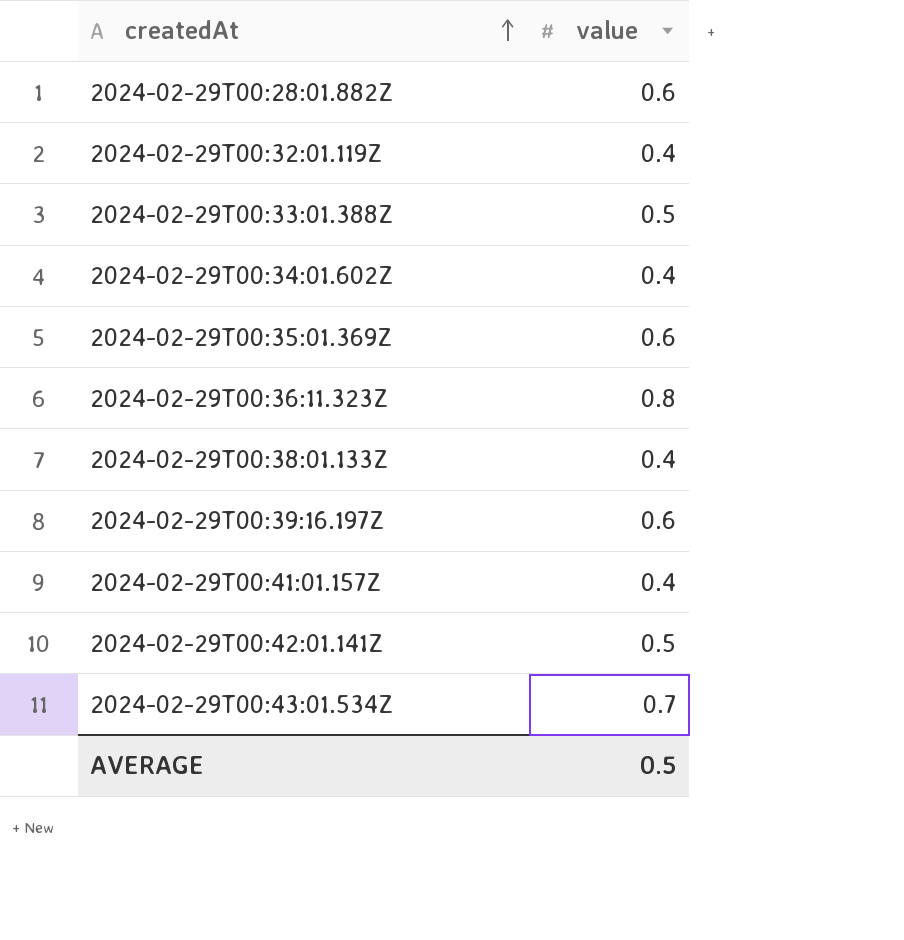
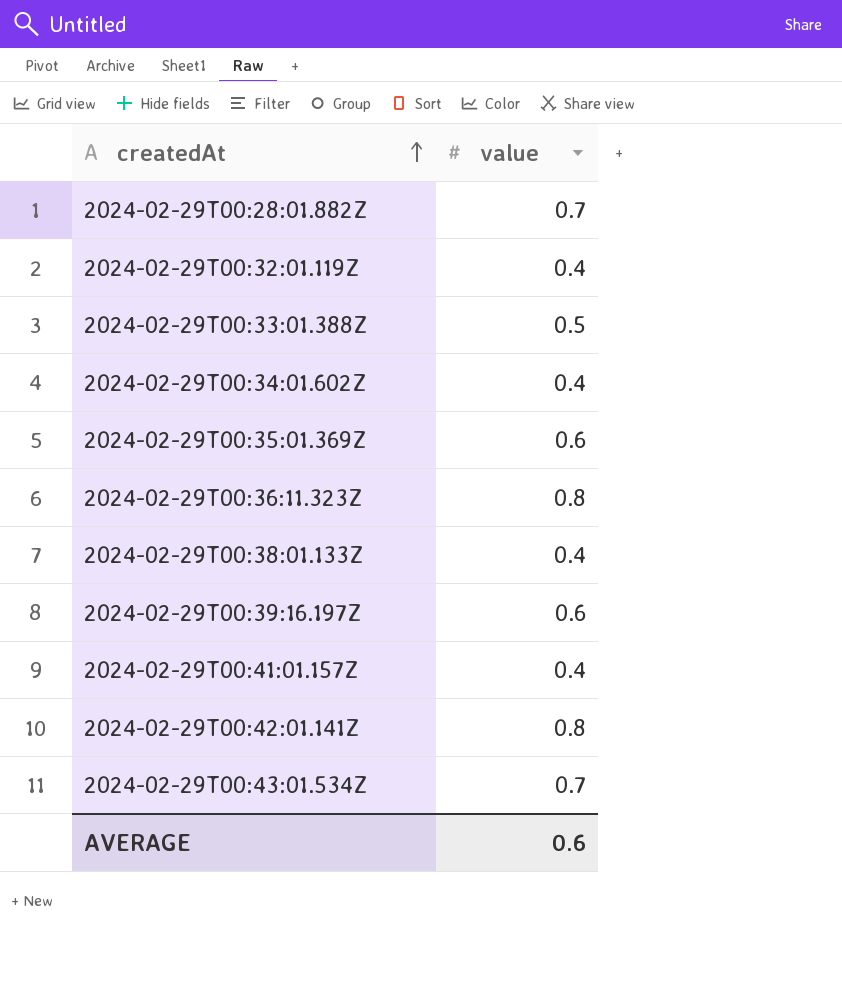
2024-02-29T00:28:01.882Z | value: 0.6 -> 0.7
2024-02-29T00:42:01.141Z | value: 0.5 -> 0.8
AVERAGE | value: 0.5 -> 0.6

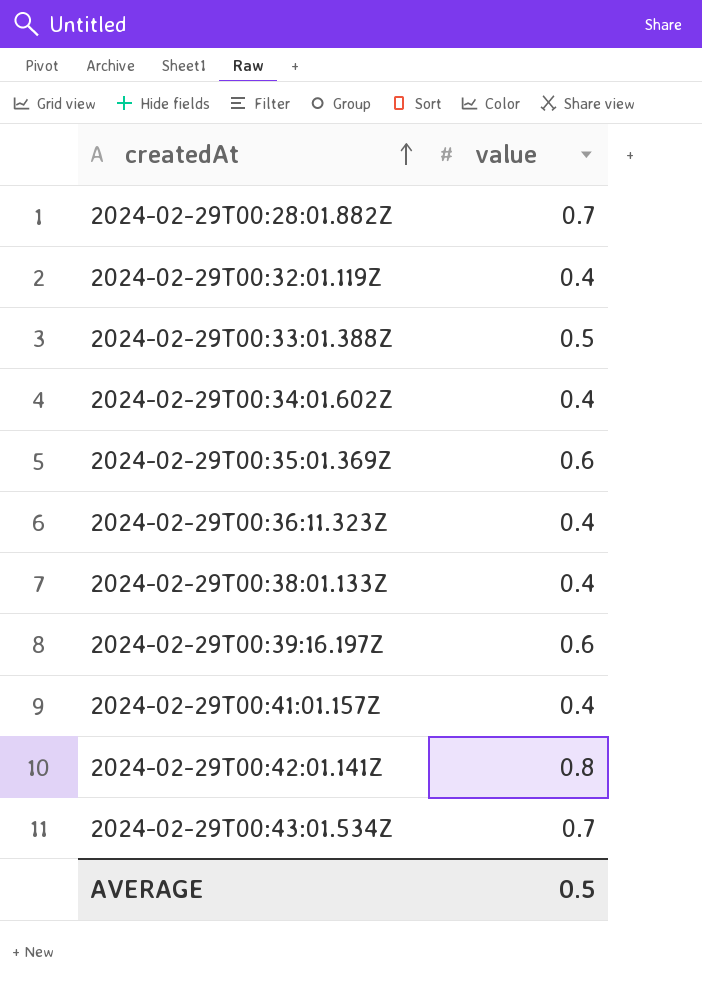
2024-02-29T00:36:11.323Z | value: 0.8 -> 0.4
AVERAGE | value: 0.6 -> 0.5

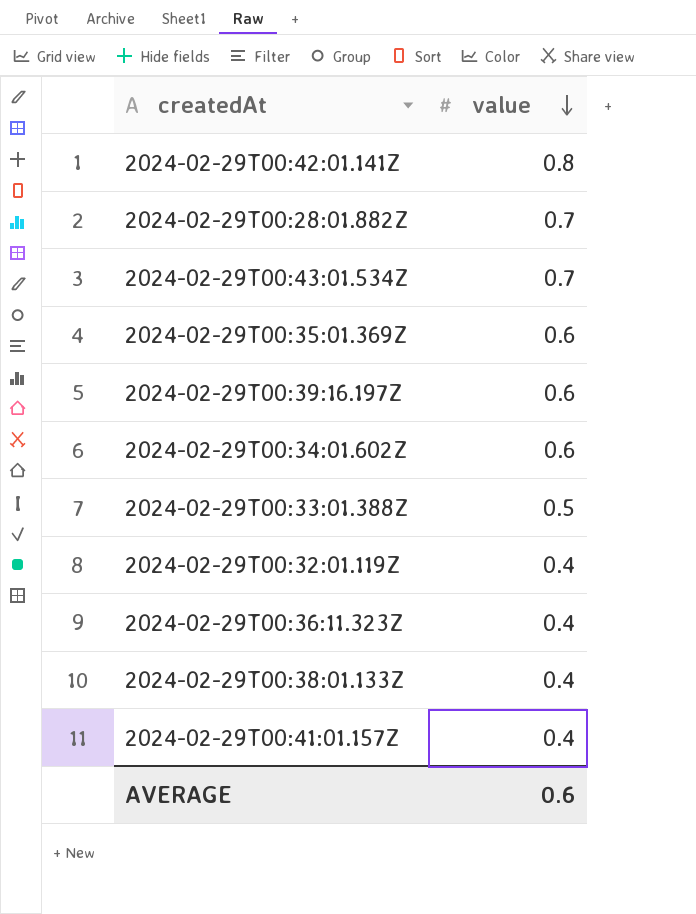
row order: createdAt ascending -> value descending
2024-02-29T00:34:01.602Z | value: 0.4 -> 0.6
AVERAGE | value: 0.5 -> 0.6

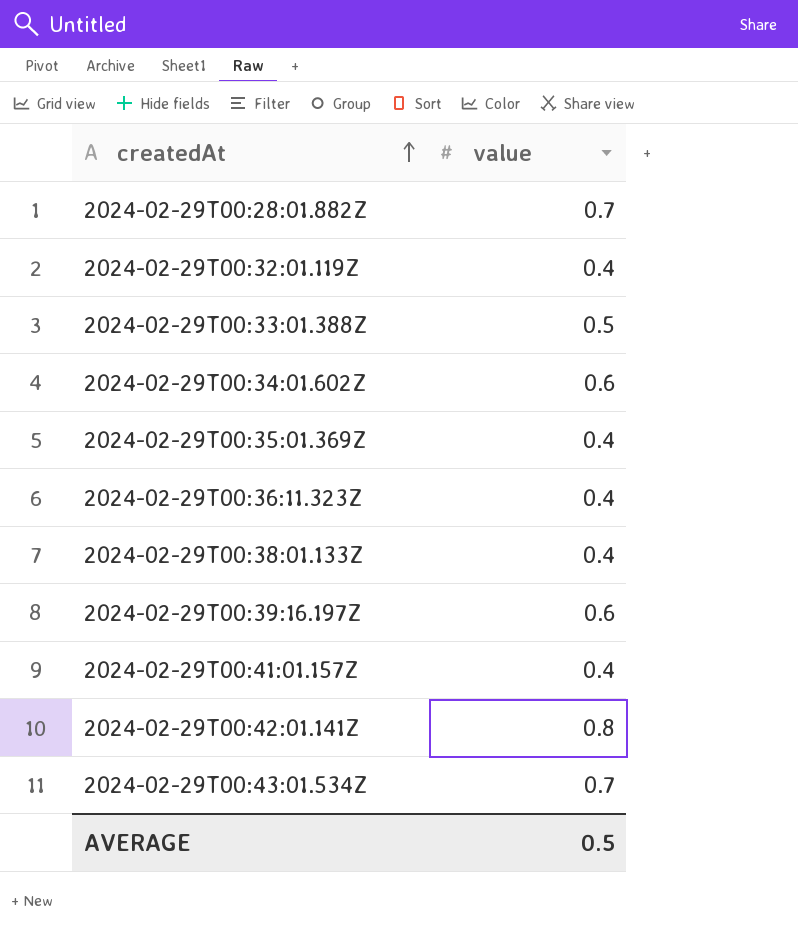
row order: value descending -> createdAt ascending
2024-02-29T00:35:01.369Z | value: 0.6 -> 0.4
AVERAGE | value: 0.6 -> 0.5

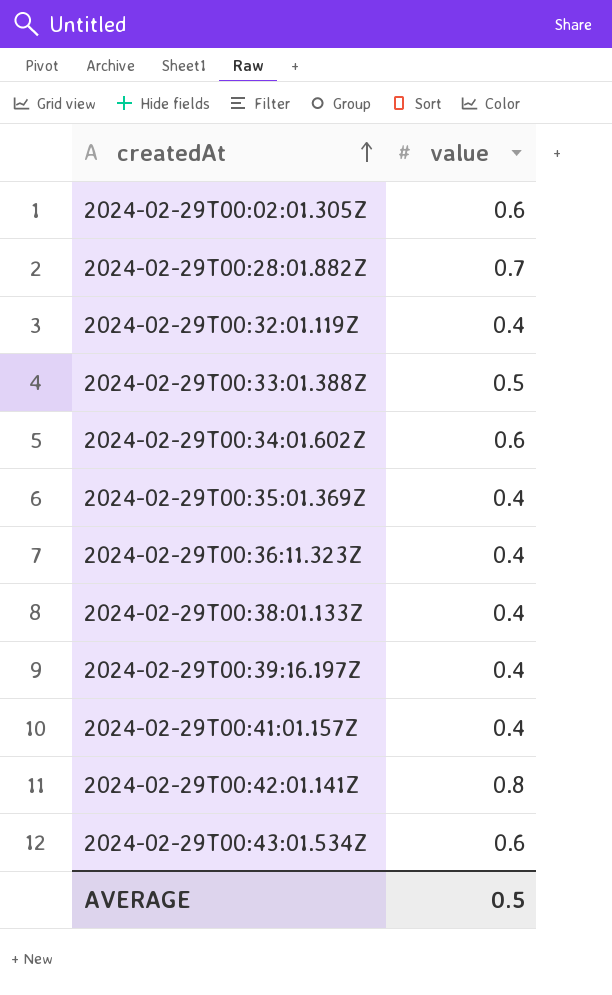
row 2024-02-29T00:02:01.305Z: none -> 0.6
2024-02-29T00:39:16.197Z | value: 0.6 -> 0.4
2024-02-29T00:43:01.534Z | value: 0.7 -> 0.6

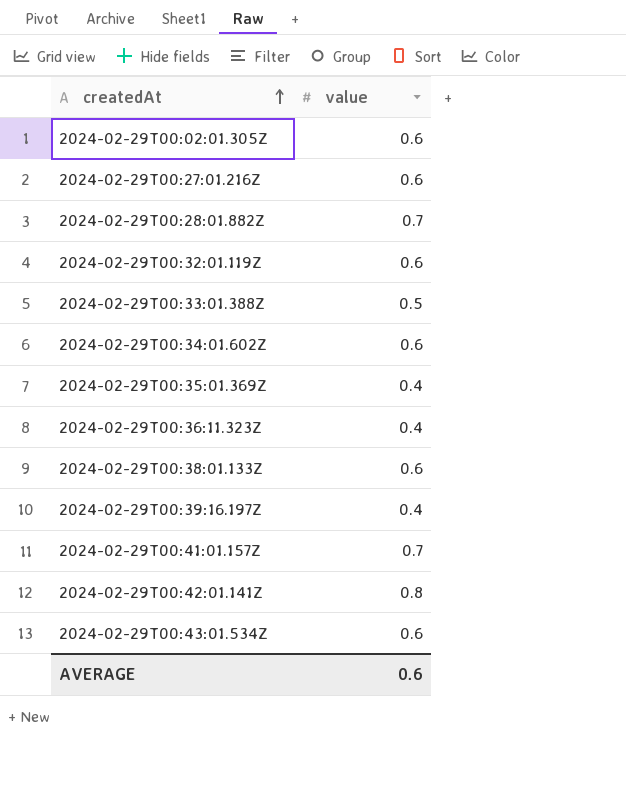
row 2024-02-29T00:27:01.216Z: none -> 0.6
2024-02-29T00:32:01.119Z | value: 0.4 -> 0.6
2024-02-29T00:38:01.133Z | value: 0.4 -> 0.6
2024-02-29T00:41:01.157Z | value: 0.4 -> 0.7
AVERAGE | value: 0.5 -> 0.6

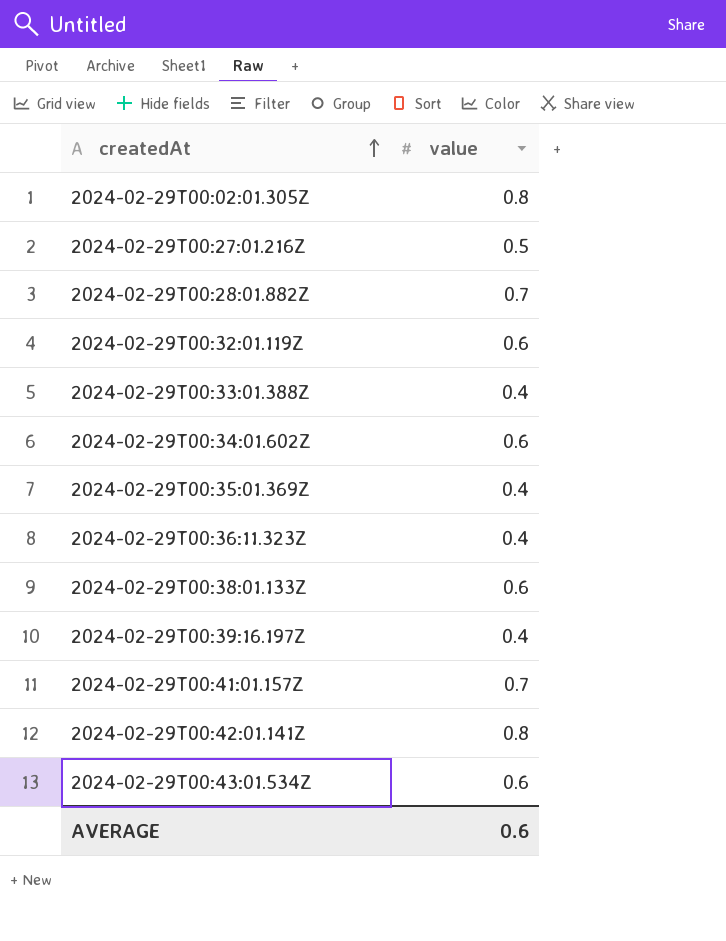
2024-02-29T00:02:01.305Z | value: 0.6 -> 0.8
2024-02-29T00:27:01.216Z | value: 0.6 -> 0.5
2024-02-29T00:33:01.388Z | value: 0.5 -> 0.4

